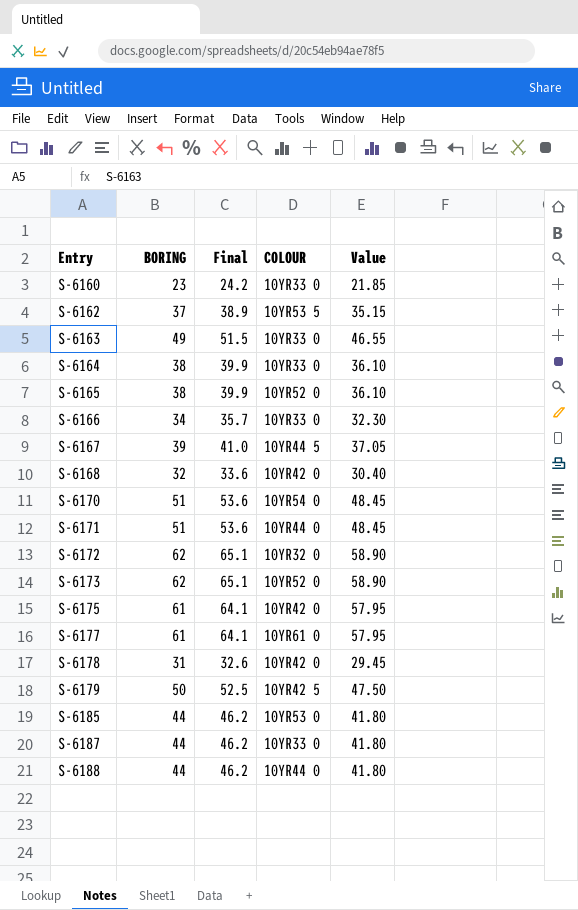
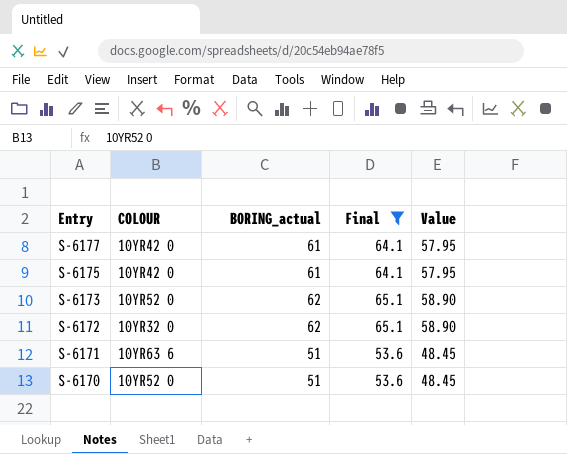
filter: none -> Final >= 53.6
row order: Entry ascending -> Entry descending
column COLOUR | position: 4 -> 2
column name: BORING -> BORING_actual
S-6177 | COLOUR: 10YR61 0 -> 10YR42 0
S-6171 | COLOUR: 10YR44 0 -> 10YR63 6
S-6170 | COLOUR: 10YR54 0 -> 10YR52 0

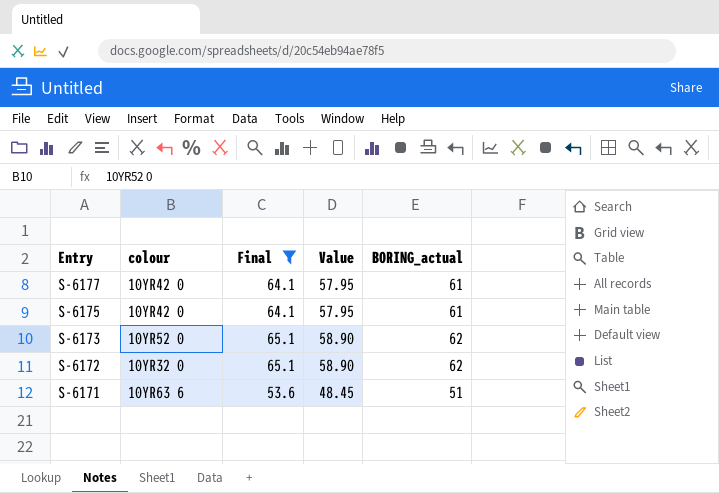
column name: COLOUR -> colour
column BORING_actual | position: 3 -> 5
row S-6170: 10YR52 0 | 51 | 53.6 | 48.45 -> none

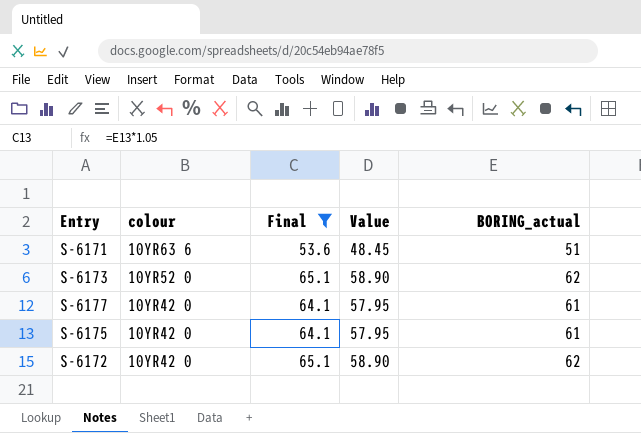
row order: Entry descending -> colour descending
S-6172 | colour: 10YR32 0 -> 10YR42 0

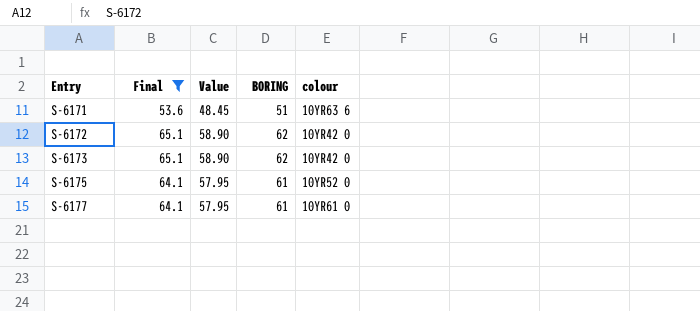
row order: colour descending -> Entry ascending
column name: BORING_actual -> BORING
column colour | position: 2 -> 5
S-6173 | colour: 10YR52 0 -> 10YR42 0
S-6175 | colour: 10YR42 0 -> 10YR52 0
S-6177 | colour: 10YR42 0 -> 10YR61 0

